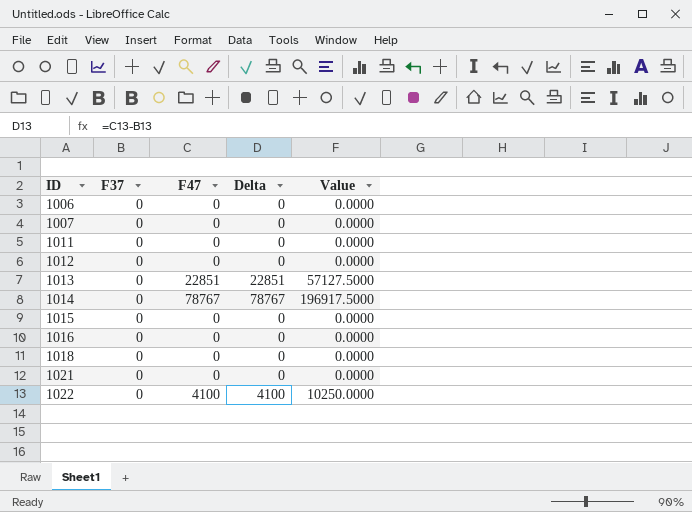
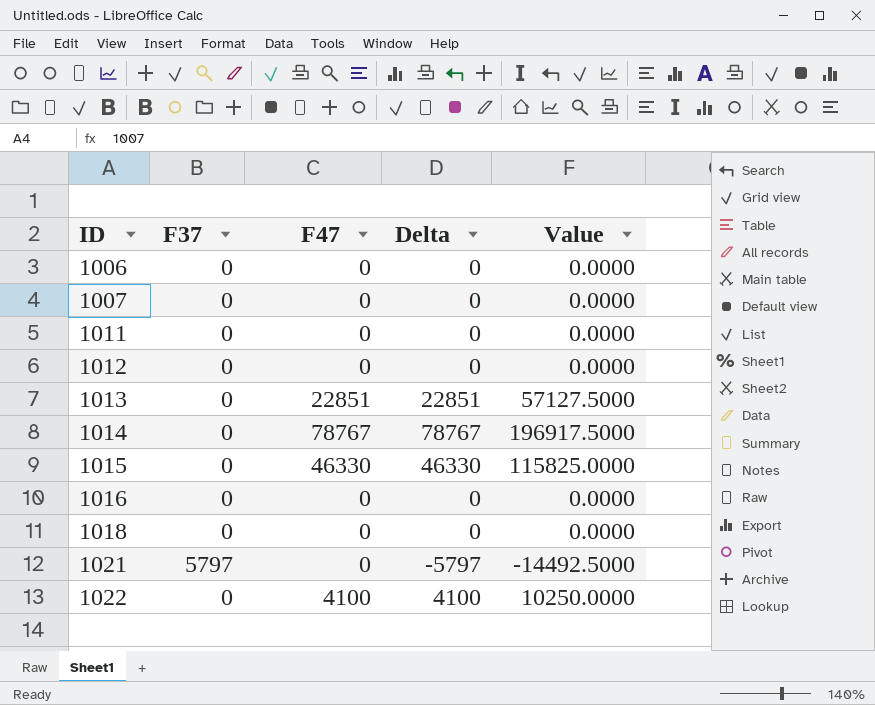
1015 | F47: 0 -> 46330
1015 | Delta: 0 -> 46330
1015 | Value: 0.0000 -> 115825.0000
1021 | F37: 0 -> 5797
1021 | Delta: 0 -> -5797
1021 | Value: 0.0000 -> -14492.5000

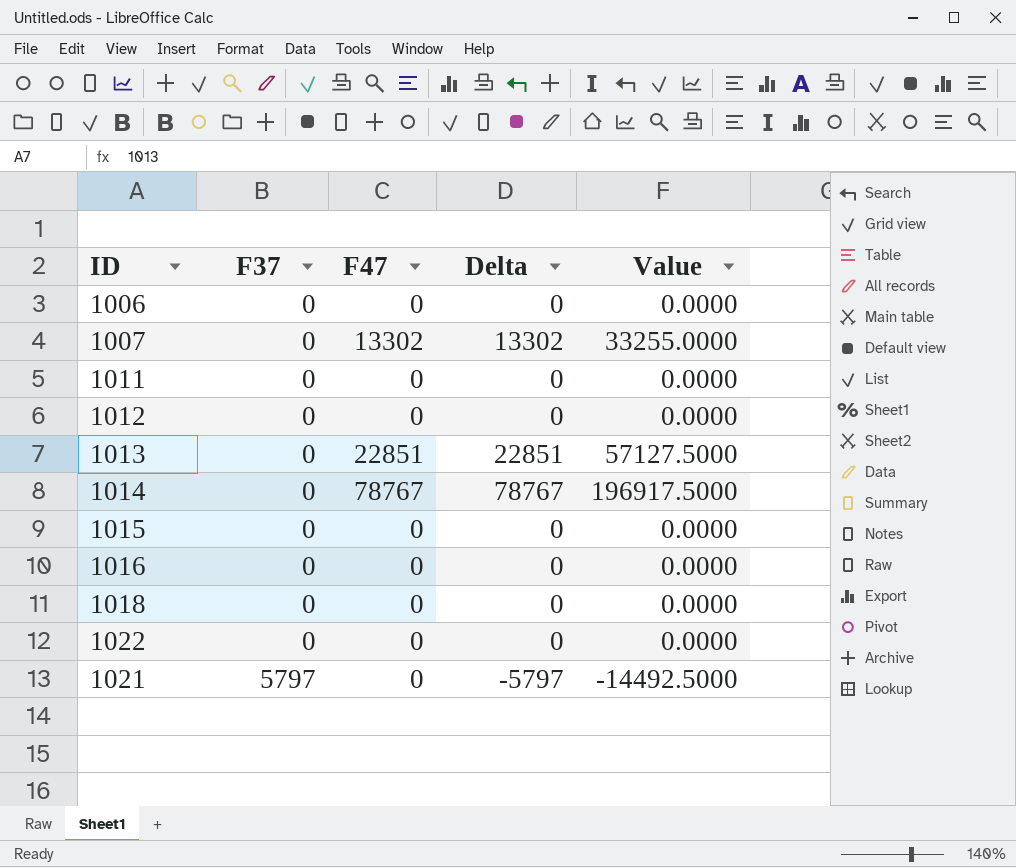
row order: ID ascending -> F37 ascending
1007 | F47: 0 -> 13302
1007 | Delta: 0 -> 13302
1007 | Value: 0.0000 -> 33255.0000
1015 | F47: 46330 -> 0
1015 | Delta: 46330 -> 0
1015 | Value: 115825.0000 -> 0.0000
1022 | F47: 4100 -> 0
1022 | Delta: 4100 -> 0
1022 | Value: 10250.0000 -> 0.0000

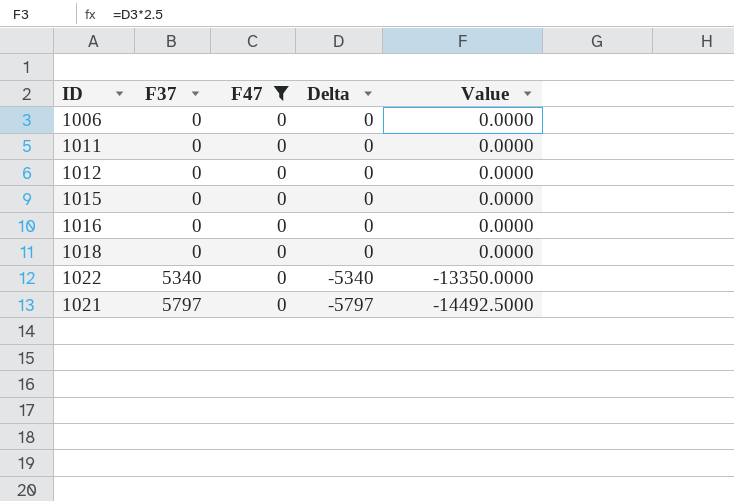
filter: none -> F47 = 0
1022 | F37: 0 -> 5340
1022 | Delta: 0 -> -5340
1022 | Value: 0.0000 -> -13350.0000

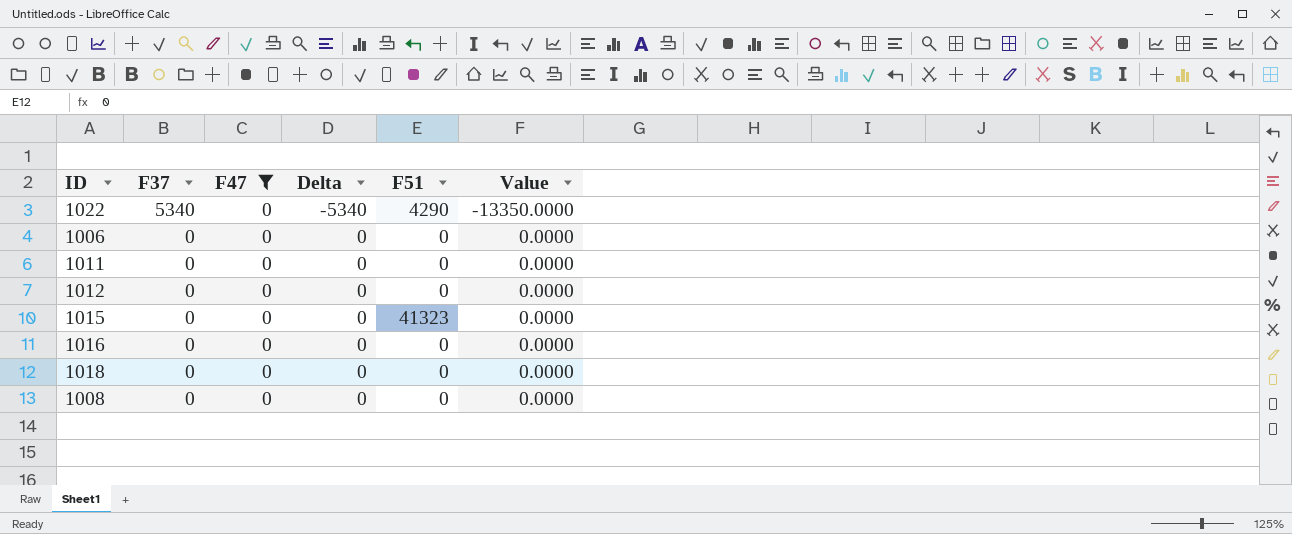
row order: F37 ascending -> F37 descending
column F51 | position: none -> 5
row 1021: 5797 | 0 | -5797 | -14492.5000 -> none
row 1008: none -> 0 | 0 | 0 | 0 | 0.0000

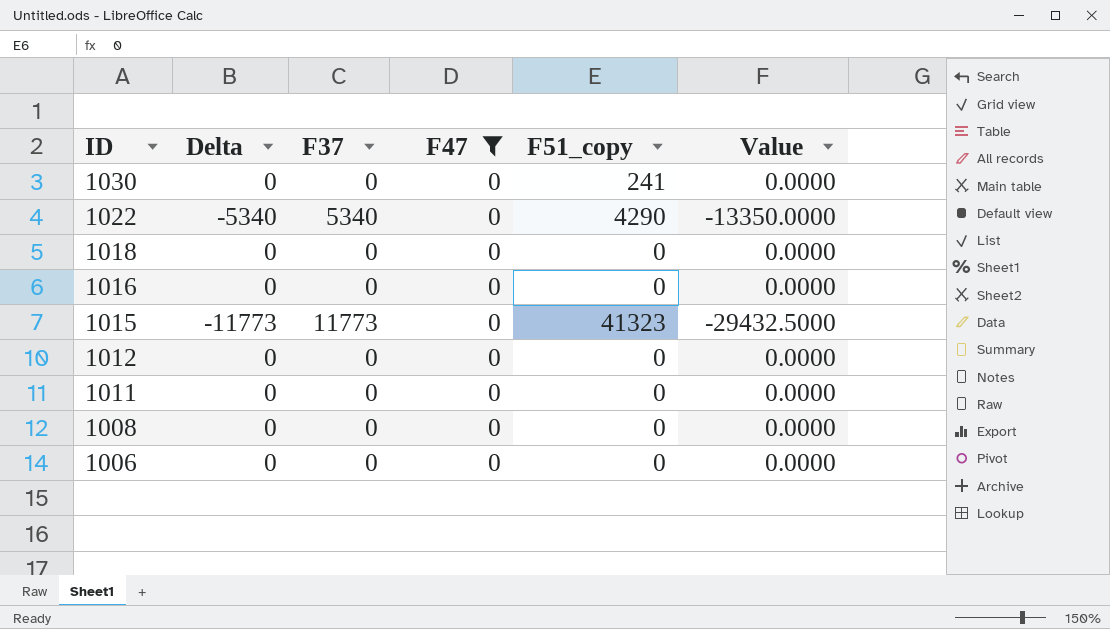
row order: F37 descending -> ID descending
column Delta | position: 4 -> 2
column name: F51 -> F51_copy
row 1030: none -> 0 | 0 | 0 | 241 | 0.0000
1015 | Delta: 0 -> -11773
1015 | F37: 0 -> 11773
1015 | Value: 0.0000 -> -29432.5000

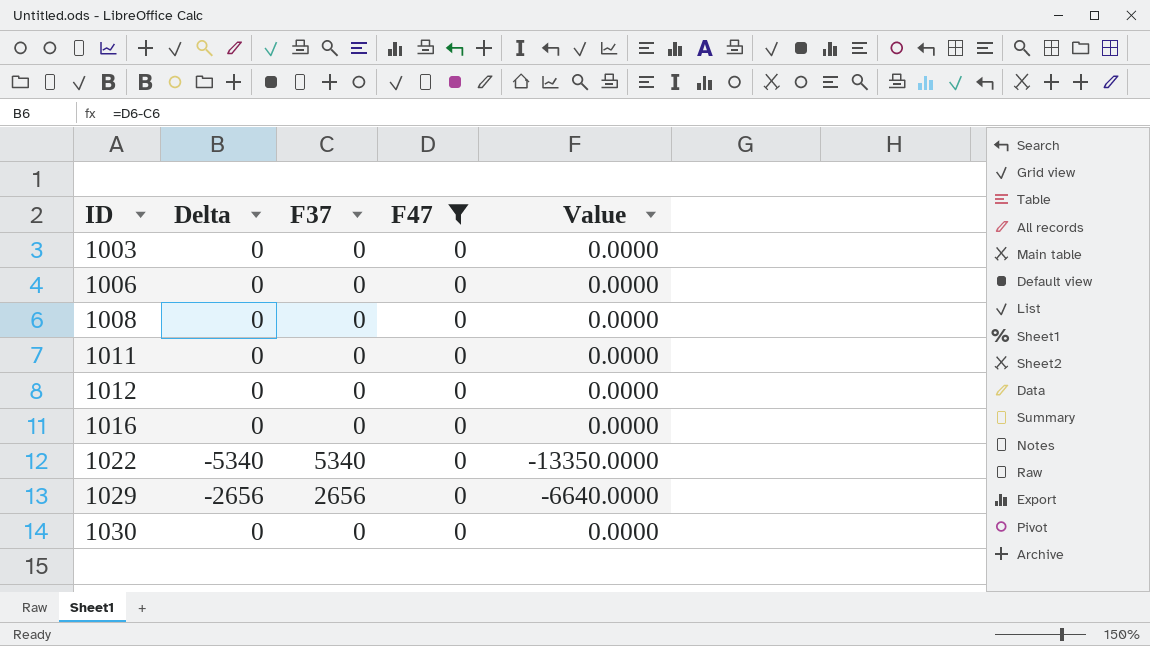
row order: ID descending -> ID ascending
column F51_copy | position: 5 -> none
row 1018: 0 | 0 | 0 | 0 | 0.0000 -> none
row 1015: -11773 | 11773 | 0 | 41323 | -29432.5000 -> none
row 1003: none -> 0 | 0 | 0 | 0.0000
row 1029: none -> -2656 | 2656 | 0 | -6640.0000

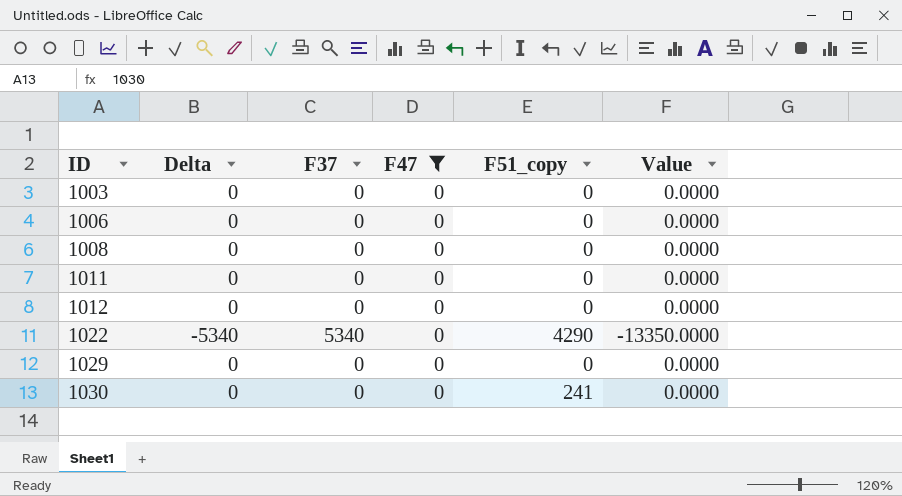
column F51_copy | position: none -> 5
row 1016: 0 | 0 | 0 | 0.0000 -> none
1029 | Delta: -2656 -> 0
1029 | F37: 2656 -> 0
1029 | Value: -6640.0000 -> 0.0000

